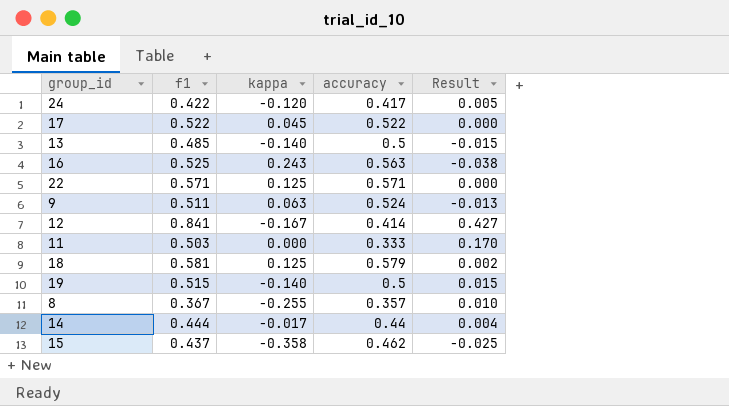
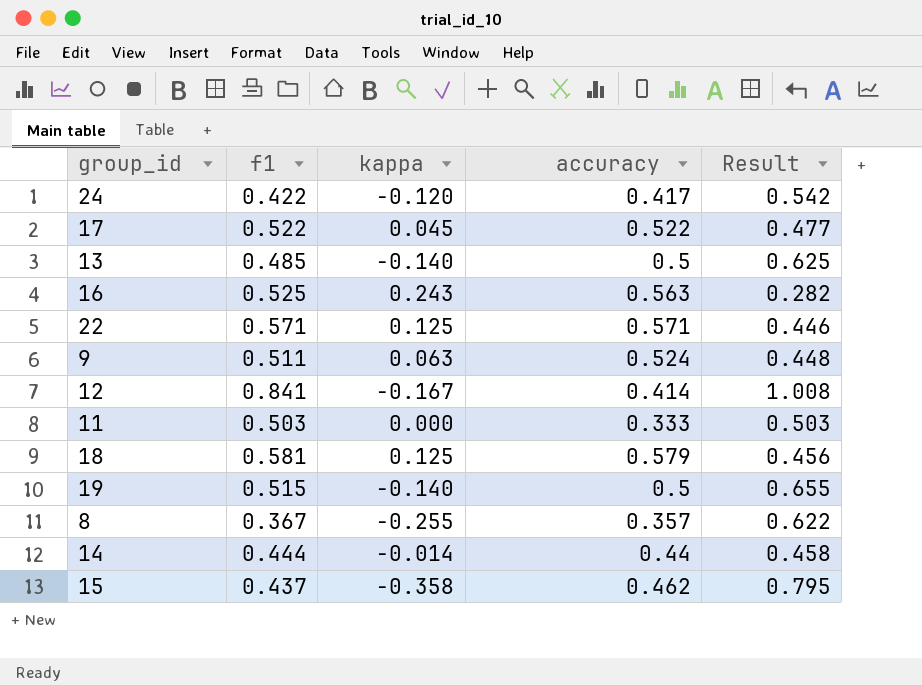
column Result | formula: [f1] - [accuracy] -> [f1] - [kappa]
14 | kappa: -0.017 -> -0.014

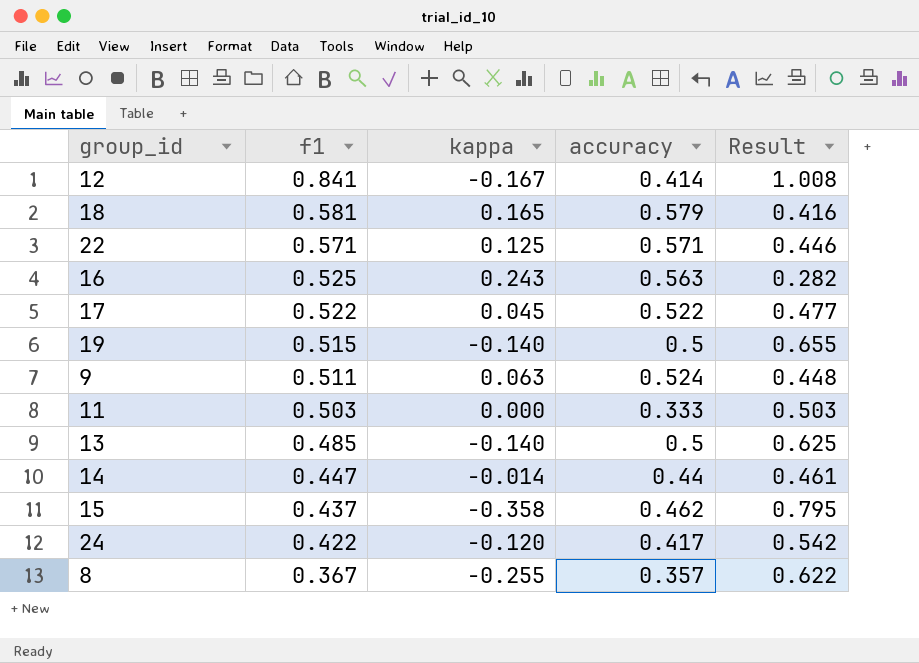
row order: none -> f1 descending
18 | kappa: 0.125 -> 0.165
18 | Result: 0.456 -> 0.416
14 | f1: 0.444 -> 0.447
14 | Result: 0.458 -> 0.461

